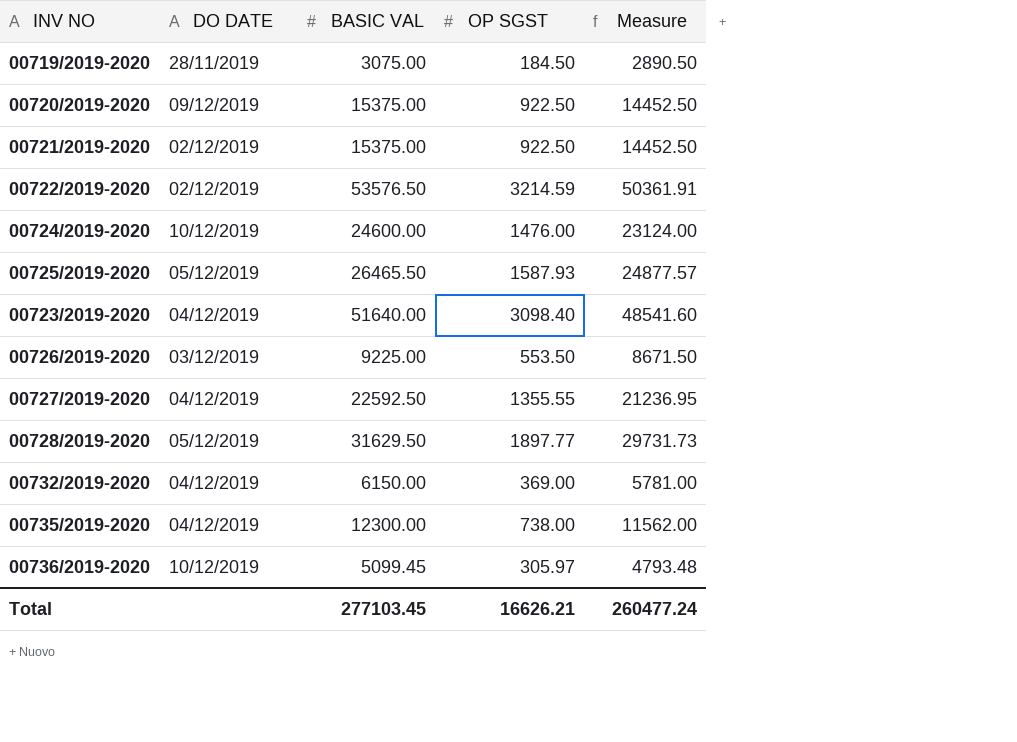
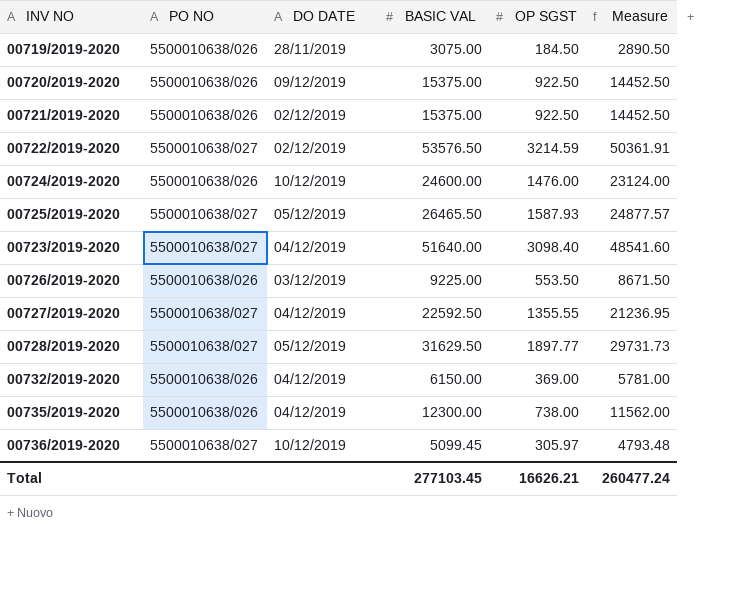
column PO NO | position: none -> 2

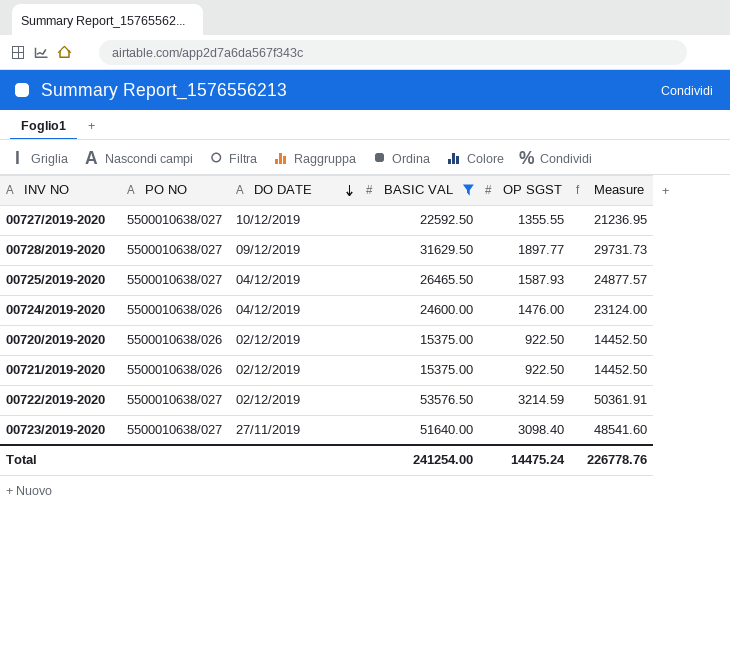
filter: none -> BASIC VAL >= 15375.00
row order: none -> DO DATE descending
00727/2019-2020 | DO DATE: 04/12/2019 -> 10/12/2019
00728/2019-2020 | DO DATE: 05/12/2019 -> 09/12/2019
00725/2019-2020 | DO DATE: 05/12/2019 -> 04/12/2019
00724/2019-2020 | DO DATE: 10/12/2019 -> 04/12/2019
00720/2019-2020 | DO DATE: 09/12/2019 -> 02/12/2019
00723/2019-2020 | DO DATE: 04/12/2019 -> 27/11/2019
Total | BASIC VAL: 277103.45 -> 241254.00
Total | OP SGST: 16626.21 -> 14475.24
Total | Measure: 260477.24 -> 226778.76

